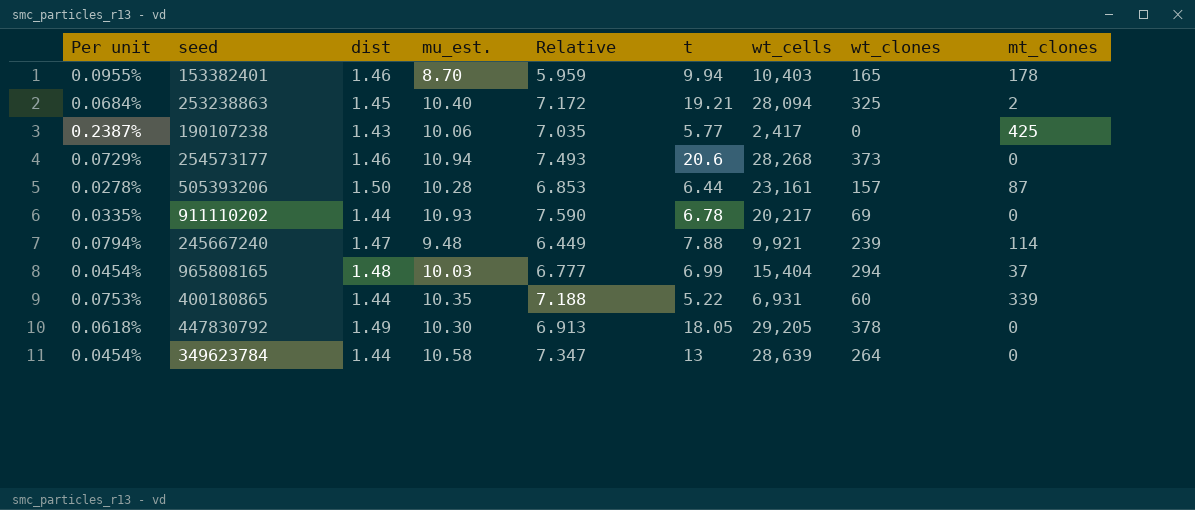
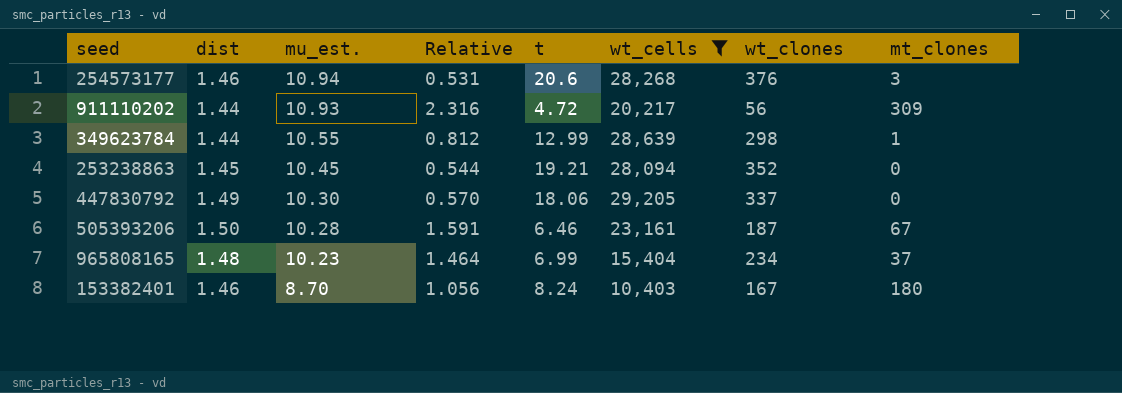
filter: none -> wt_cells >= 10,403
row order: none -> mu_est. descending
column Per unit | formula: [t] / [wt_cells] -> none
column Relative | formula: [mu_est.] / [dist] -> [mu_est.] / [t]
254573177 | wt_clones: 373 -> 376
254573177 | mt_clones: 0 -> 3
911110202 | t: 6.78 -> 4.72
911110202 | wt_clones: 69 -> 56
911110202 | mt_clones: 0 -> 309
349623784 | mu_est.: 10.58 -> 10.55
349623784 | t: 13 -> 12.99
349623784 | wt_clones: 264 -> 298
349623784 | mt_clones: 0 -> 1
253238863 | mu_est.: 10.40 -> 10.45
253238863 | wt_clones: 325 -> 352
253238863 | mt_clones: 2 -> 0
447830792 | t: 18.05 -> 18.06
447830792 | wt_clones: 378 -> 337
505393206 | t: 6.44 -> 6.46
505393206 | wt_clones: 157 -> 187
505393206 | mt_clones: 87 -> 67
965808165 | mu_est.: 10.03 -> 10.23
965808165 | wt_clones: 294 -> 234
153382401 | t: 9.94 -> 8.24
153382401 | wt_clones: 165 -> 167
153382401 | mt_clones: 178 -> 180

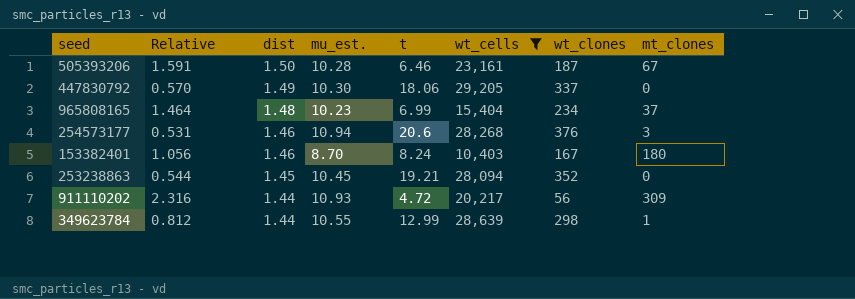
row order: mu_est. descending -> dist descending
column Relative | position: 4 -> 2

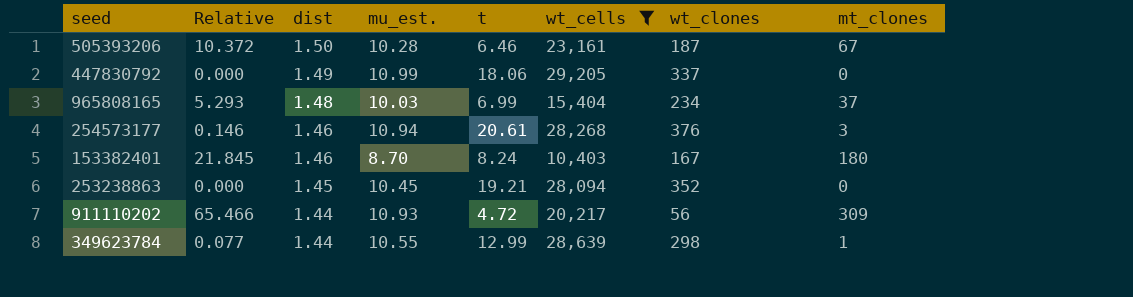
column Relative | formula: [mu_est.] / [t] -> [mt_clones] / [t]
447830792 | mu_est.: 10.30 -> 10.99
965808165 | mu_est.: 10.23 -> 10.03
254573177 | t: 20.6 -> 20.61

